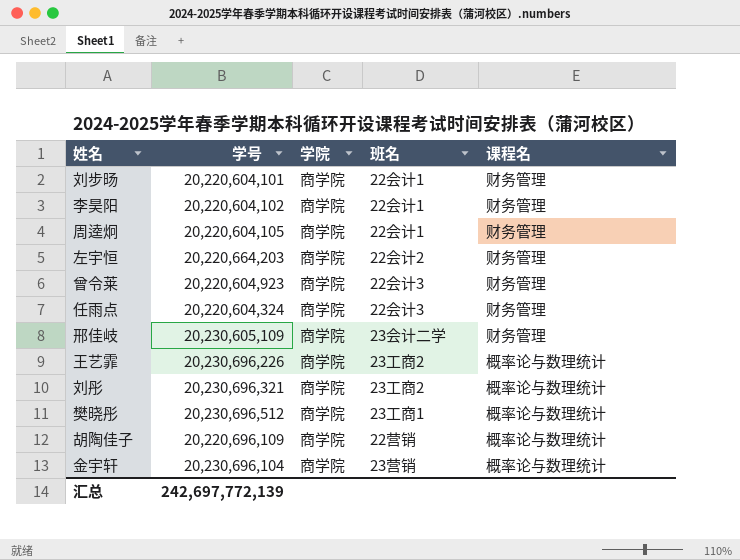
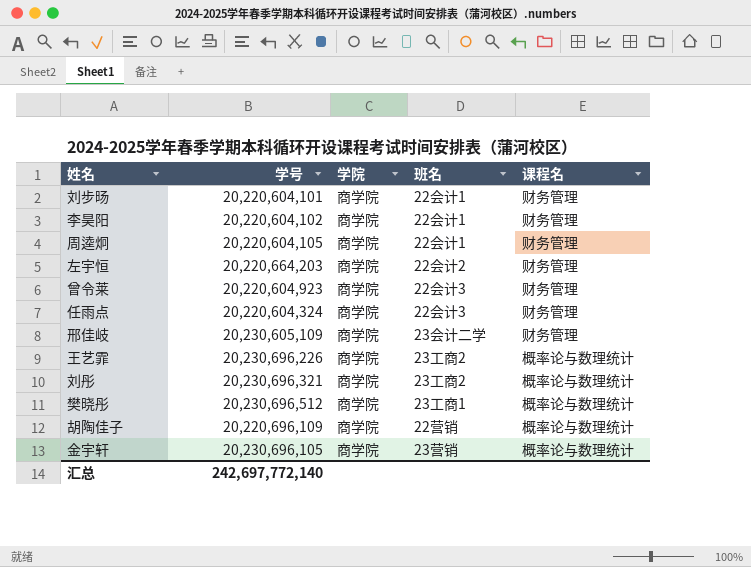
金宇轩 | 学号: 20,230,696,104 -> 20,230,696,105
汇总 | 学号: 242,697,772,139 -> 242,697,772,140

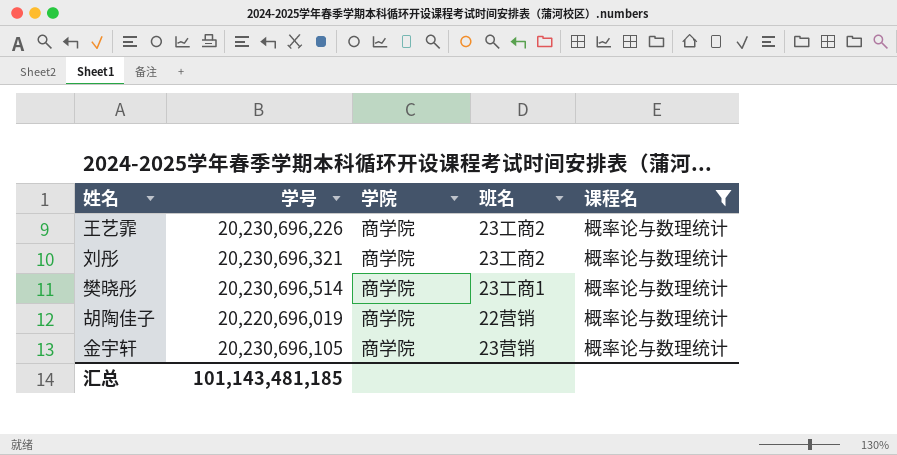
filter: none -> 课程名 = 概率论与数理统计
樊晓彤 | 学号: 20,230,696,512 -> 20,230,696,514
胡陶佳子 | 学号: 20,220,696,109 -> 20,220,696,019
汇总 | 学号: 242,697,772,140 -> 101,143,481,185

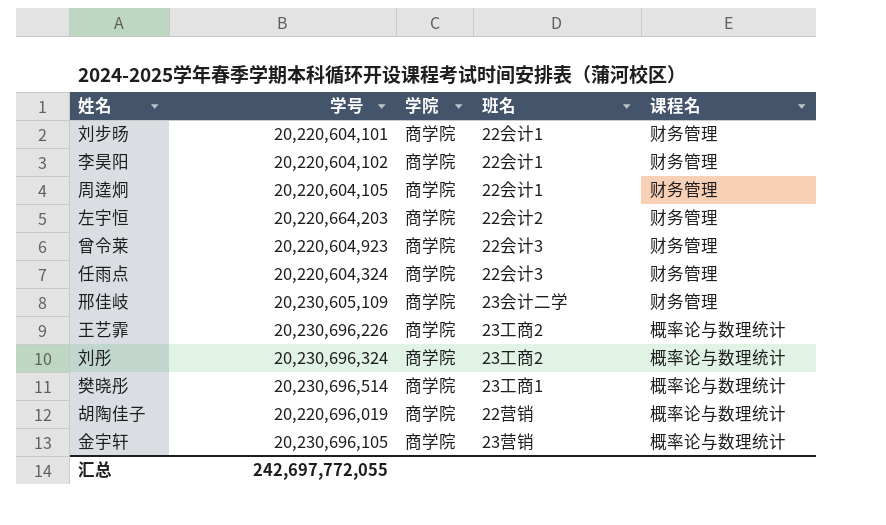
filter: 课程名 = 概率论与数理统计 -> none
刘彤 | 学号: 20,230,696,321 -> 20,230,696,324
汇总 | 学号: 101,143,481,185 -> 242,697,772,055

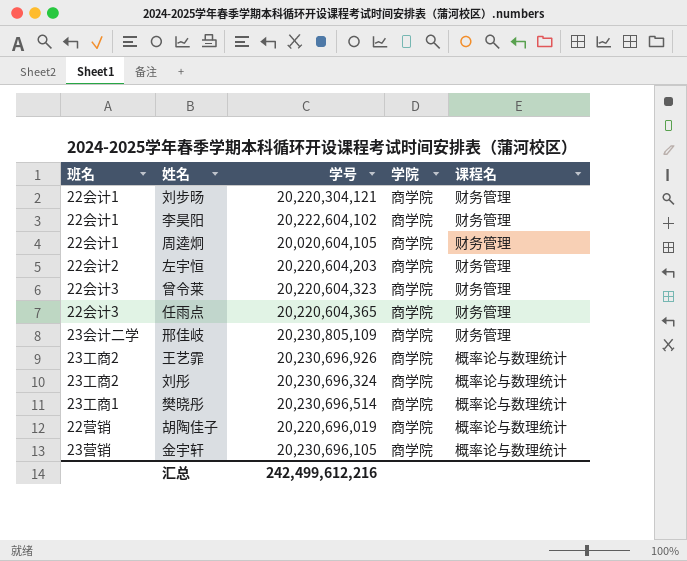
column 班名 | position: 4 -> 1
刘步旸 | 学号: 20,220,604,101 -> 20,220,304,121
李昊阳 | 学号: 20,220,604,102 -> 20,222,604,102
周逵炯 | 学号: 20,220,604,105 -> 20,020,604,105
左宇恒 | 学号: 20,220,664,203 -> 20,220,604,203
曾令莱 | 学号: 20,220,604,923 -> 20,220,604,323
任雨点 | 学号: 20,220,604,324 -> 20,220,604,365
邢佳岐 | 学号: 20,230,605,109 -> 20,230,805,109
王艺霏 | 学号: 20,230,696,226 -> 20,230,696,926
汇总 | 学号: 242,697,772,055 -> 242,499,612,216

